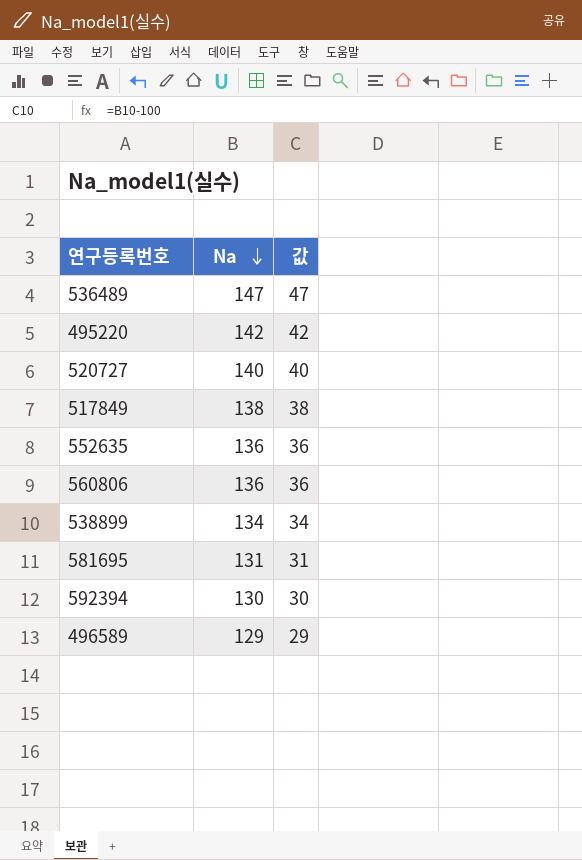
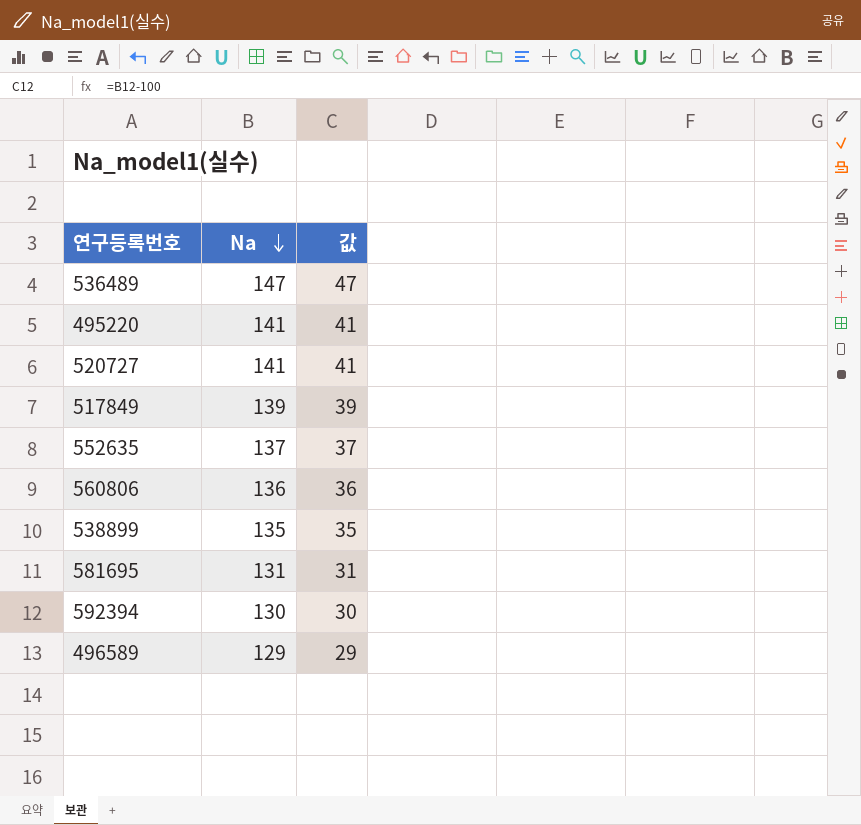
495220 | Na: 142 -> 141
495220 | 값: 42 -> 41
520727 | Na: 140 -> 141
520727 | 값: 40 -> 41
517849 | Na: 138 -> 139
517849 | 값: 38 -> 39
552635 | Na: 136 -> 137
552635 | 값: 36 -> 37
538899 | Na: 134 -> 135
538899 | 값: 34 -> 35

